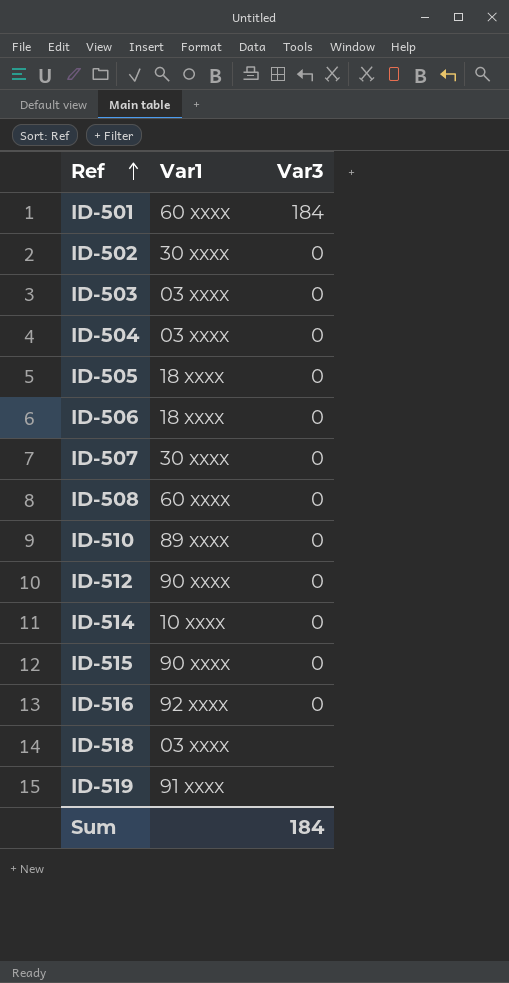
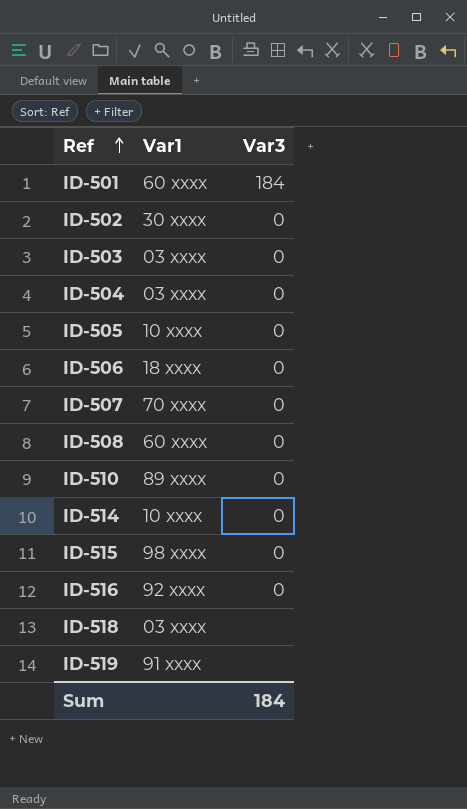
row ID-512: 90 xxxx | 0 -> none
ID-505 | Var1: 18 xxxx -> 10 xxxx
ID-507 | Var1: 30 xxxx -> 70 xxxx
ID-515 | Var1: 90 xxxx -> 98 xxxx

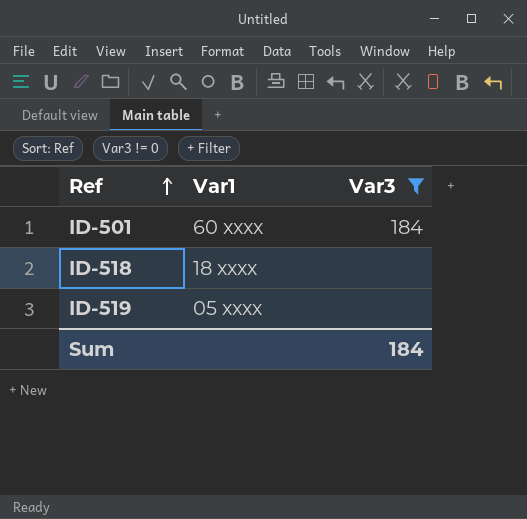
filter: none -> Var3 != 0
ID-518 | Var1: 03 xxxx -> 18 xxxx
ID-519 | Var1: 91 xxxx -> 05 xxxx

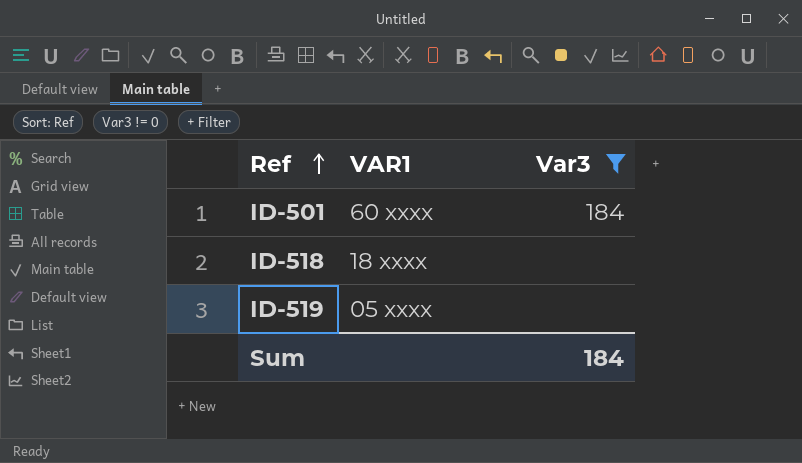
column name: Var1 -> VAR1

